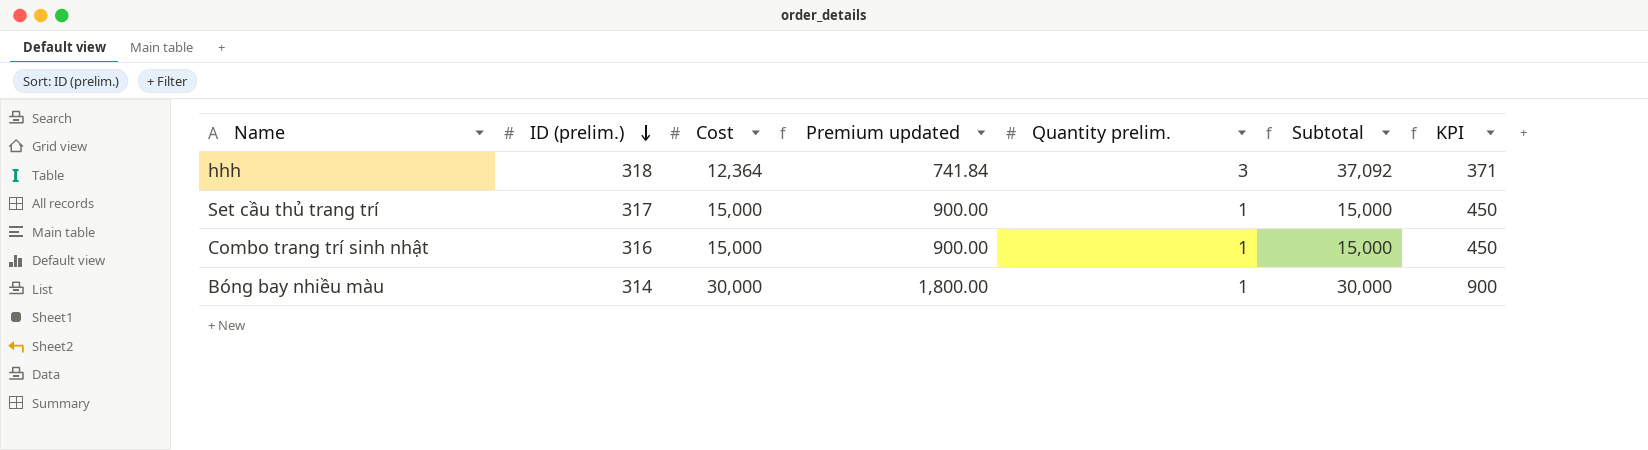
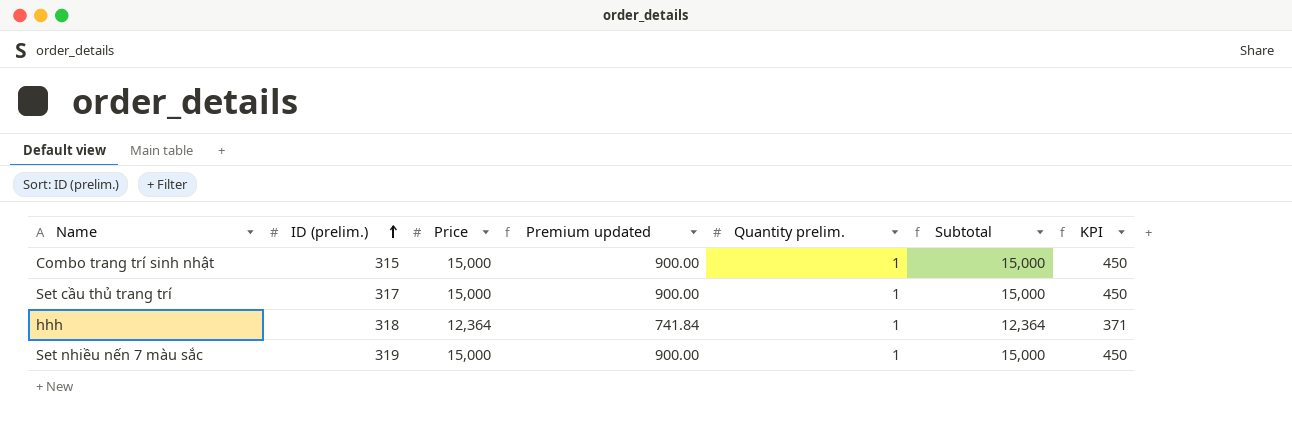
row order: ID (prelim.) descending -> ID (prelim.) ascending
column name: Cost -> Price
row Bóng bay nhiều màu: 314 | 30,000 | 1,800.00 | 1 | 30,000 | 900 -> none
Combo trang trí sinh nhật | ID (prelim.): 316 -> 315
hhh | Quantity prelim.: 3 -> 1
hhh | Subtotal: 37,092 -> 12,364
row Set nhiều nến 7 màu sắc: none -> 319 | 15,000 | 900.00 | 1 | 15,000 | 450

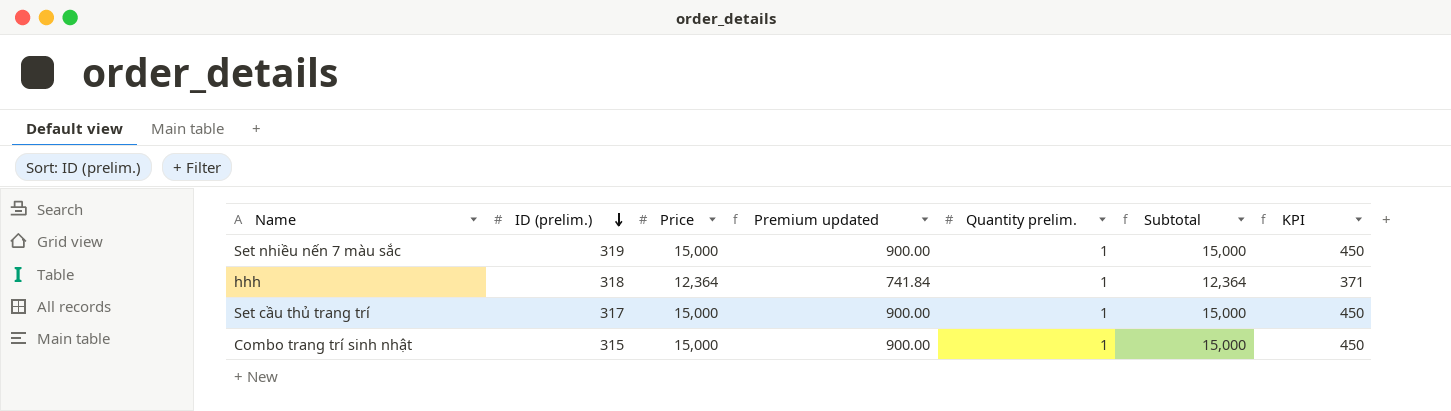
row order: ID (prelim.) ascending -> ID (prelim.) descending

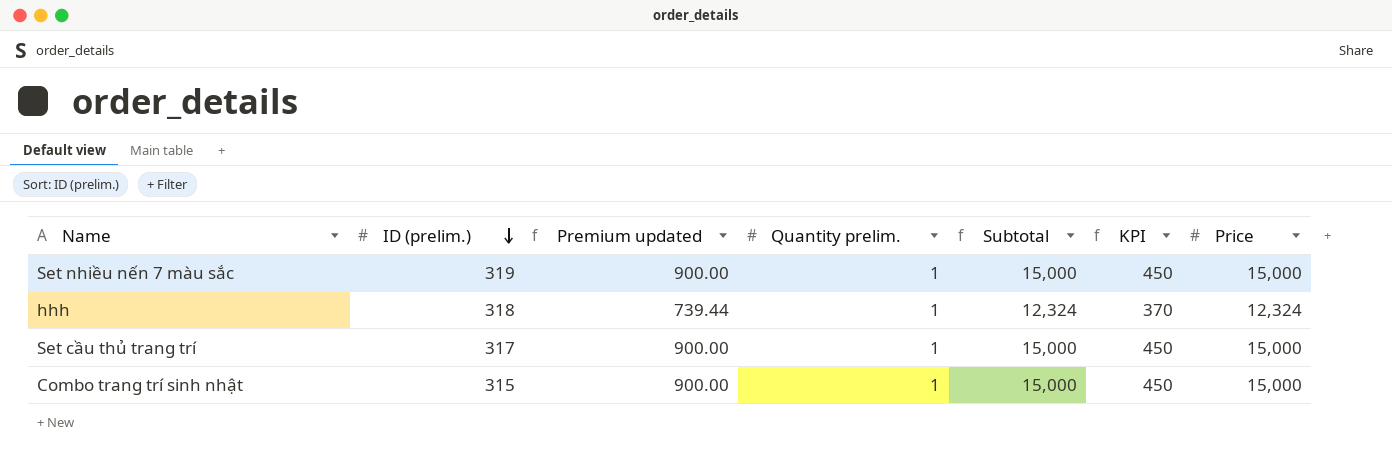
column Price | position: 3 -> 7
hhh | Premium updated: 741.84 -> 739.44
hhh | Subtotal: 12,364 -> 12,324
hhh | KPI: 371 -> 370
hhh | Price: 12,364 -> 12,324

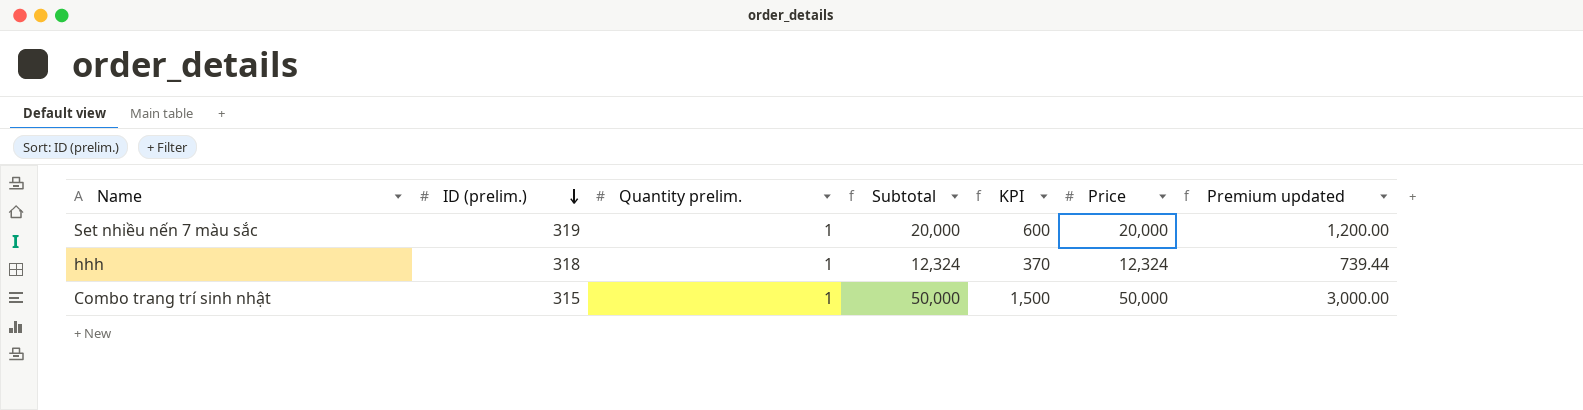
column Premium updated | position: 3 -> 7
row Set cầu thủ trang trí: 317 | 900.00 | 1 | 15,000 | 450 | 15,000 -> none
Set nhiều nến 7 màu sắc | Subtotal: 15,000 -> 20,000
Set nhiều nến 7 màu sắc | KPI: 450 -> 600
Set nhiều nến 7 màu sắc | Price: 15,000 -> 20,000
Set nhiều nến 7 màu sắc | Premium updated: 900.00 -> 1,200.00
Combo trang trí sinh nhật | Subtotal: 15,000 -> 50,000
Combo trang trí sinh nhật | KPI: 450 -> 1,500
Combo trang trí sinh nhật | Price: 15,000 -> 50,000
Combo trang trí sinh nhật | Premium updated: 900.00 -> 3,000.00

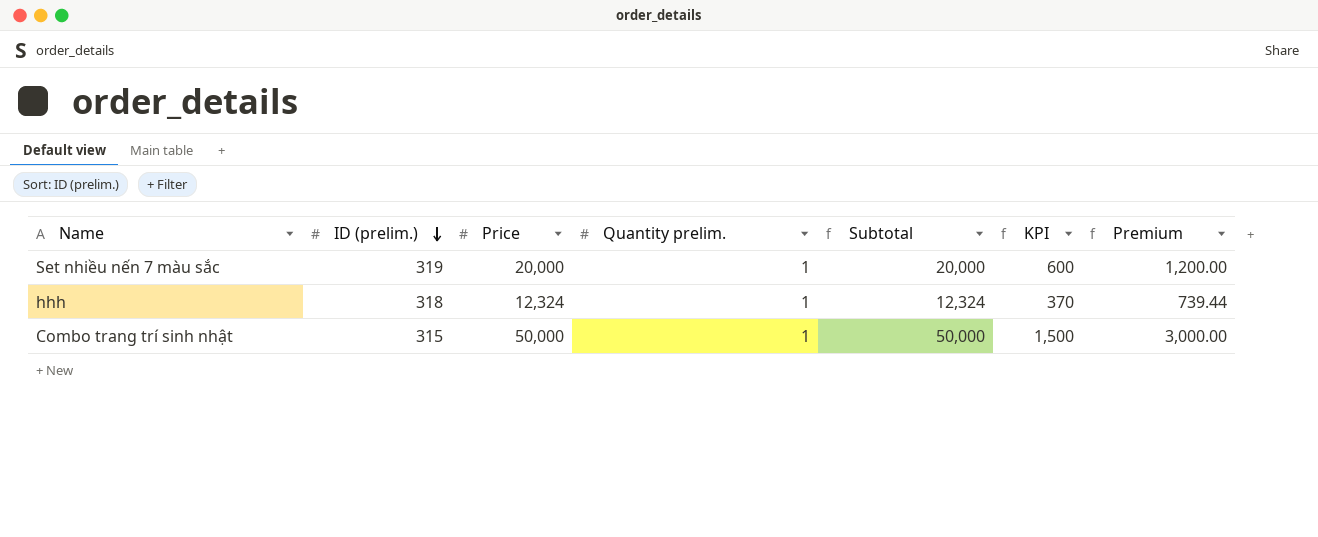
column Price | position: 6 -> 3
column name: Premium updated -> Premium

